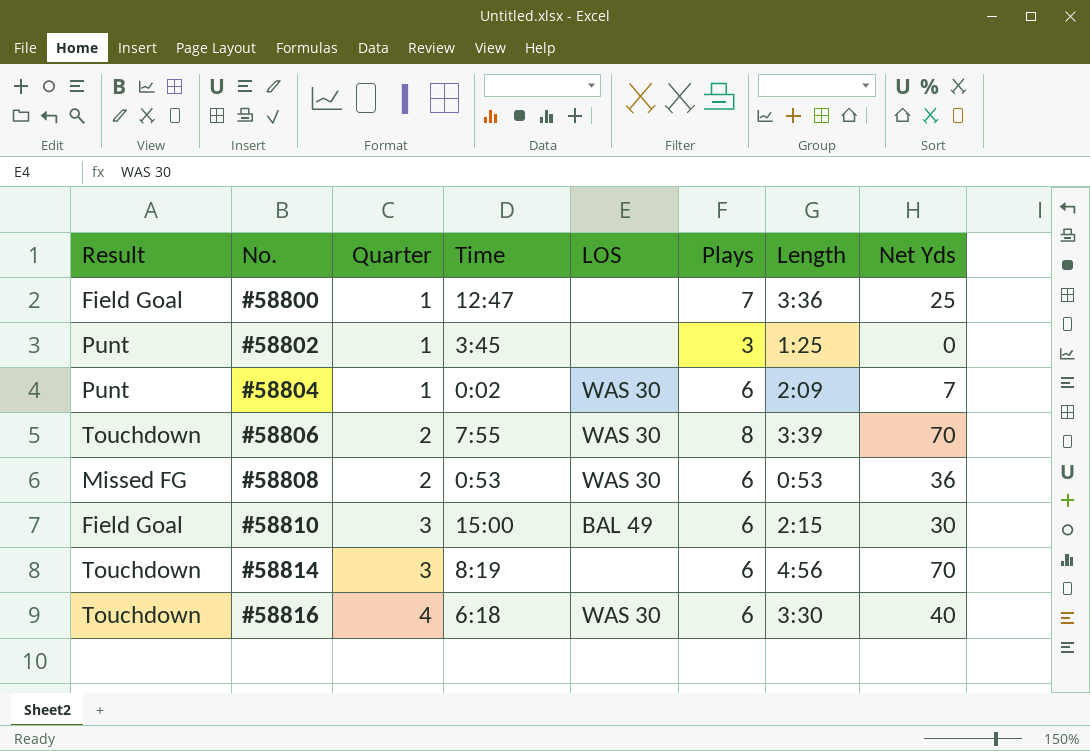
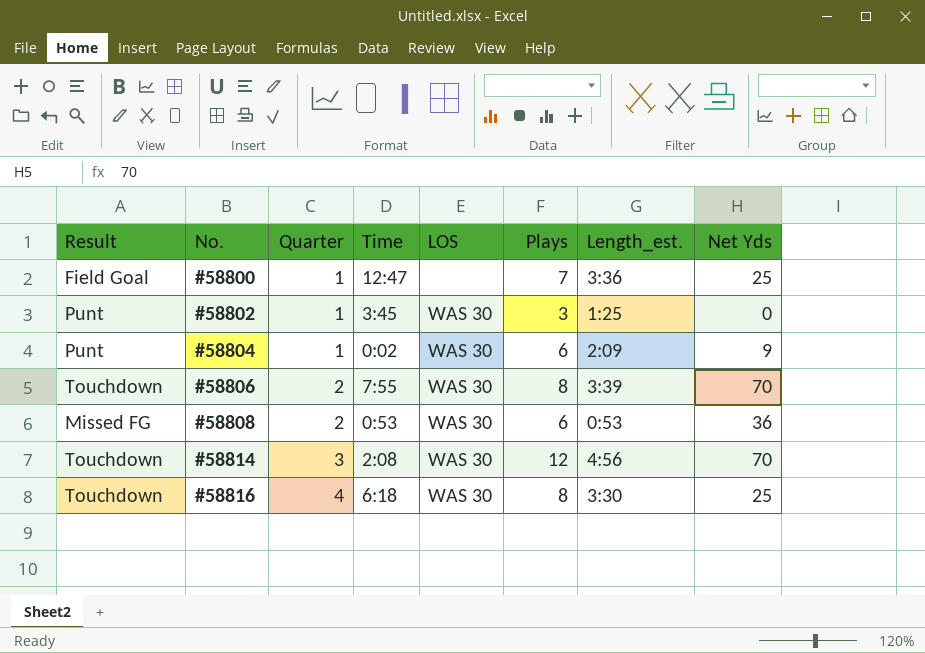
column name: Length -> Length_est.
row #58810: Field Goal | 3 | 15:00 | BAL 49 | 6 | 2:15 | 30 -> none
#58802 | LOS: none -> WAS 30
#58804 | Net Yds: 7 -> 9
#58814 | Time: 8:19 -> 2:08
#58814 | LOS: none -> WAS 30
#58814 | Plays: 6 -> 12
#58816 | Plays: 6 -> 8
#58816 | Net Yds: 40 -> 25

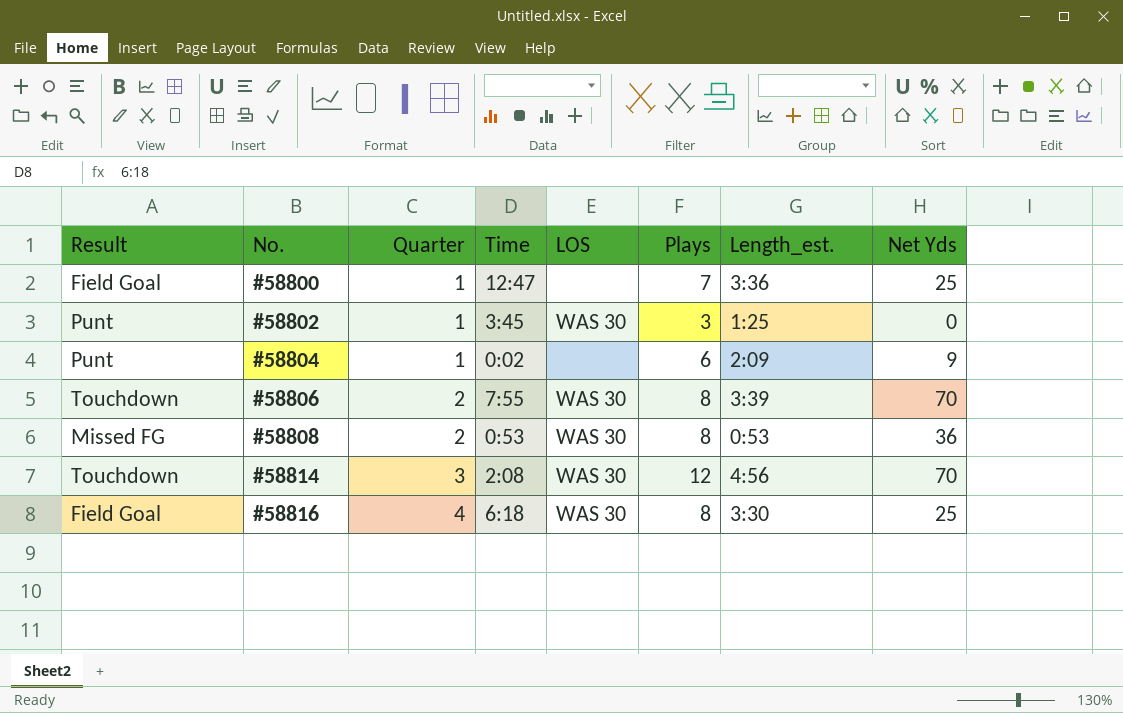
#58804 | LOS: WAS 30 -> none
#58808 | Plays: 6 -> 8
#58816 | Result: Touchdown -> Field Goal

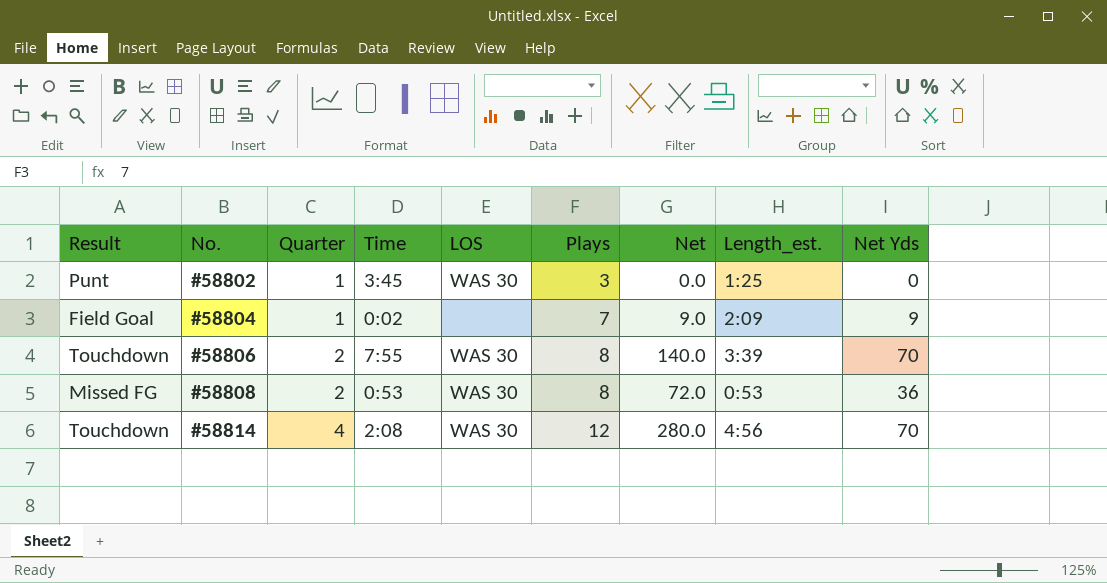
column Net | formula: none -> [Quarter] * [Net Yds]
row #58800: Field Goal | 1 | 12:47 | none | 7 | 3:36 | 25 -> none
row #58816: Field Goal | 4 | 6:18 | WAS 30 | 8 | 3:30 | 25 -> none
#58804 | Result: Punt -> Field Goal
#58804 | Plays: 6 -> 7
#58814 | Quarter: 3 -> 4

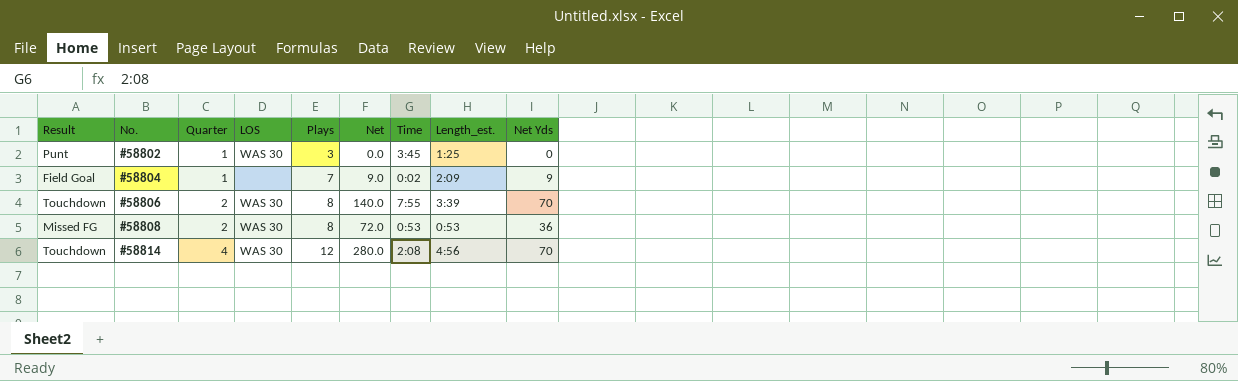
column Time | position: 4 -> 7

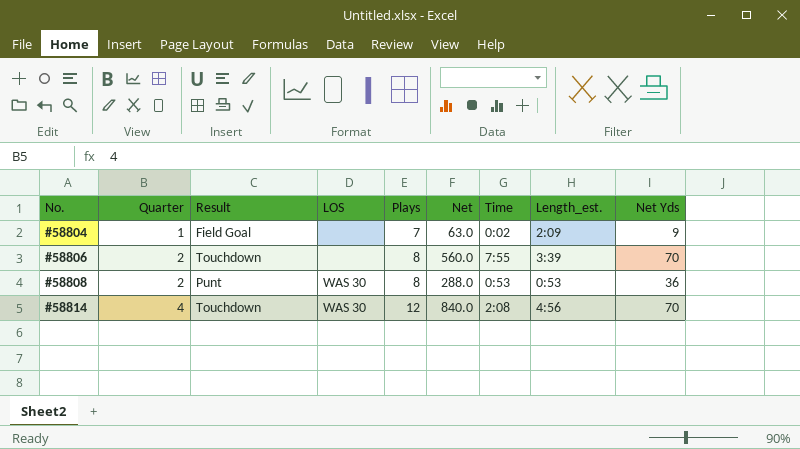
column Result | position: 1 -> 3
column Net | formula: [Quarter] * [Net Yds] -> [Plays] * [Net Yds]
row #58802: Punt | 1 | WAS 30 | 3 | 0.0 | 3:45 | 1:25 | 0 -> none
#58806 | LOS: WAS 30 -> none
#58808 | Result: Missed FG -> Punt

